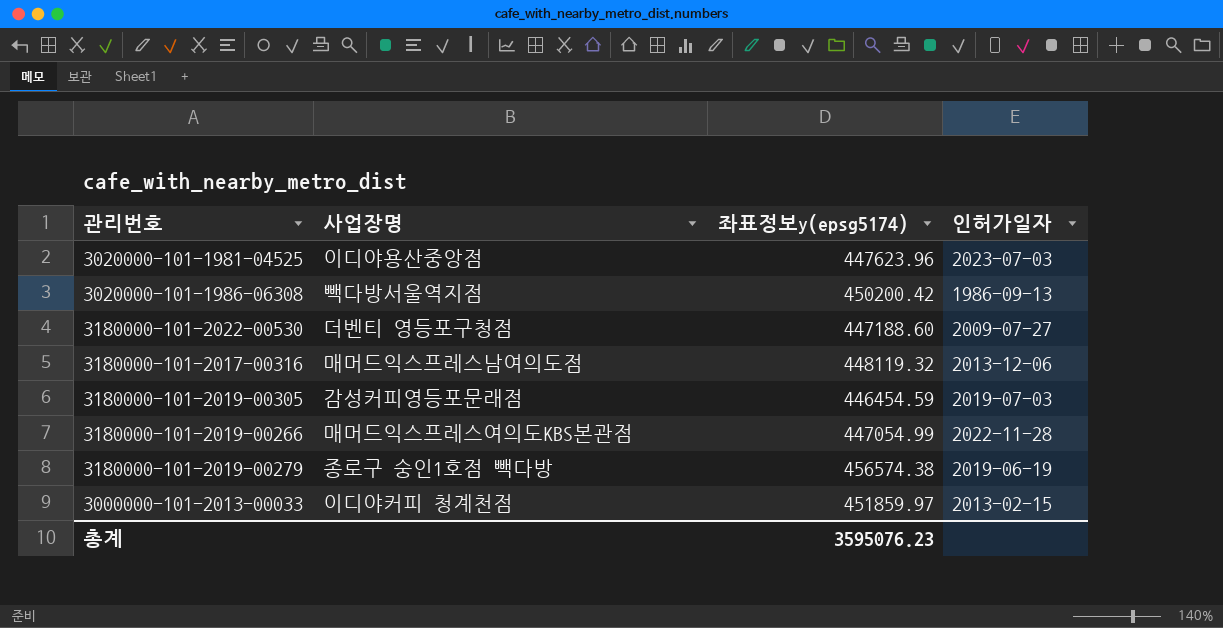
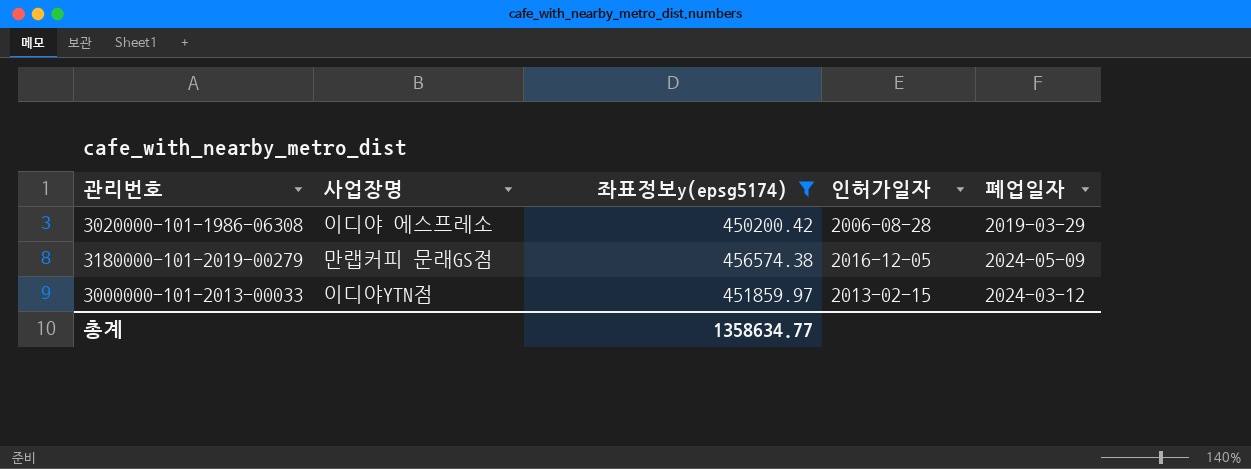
filter: none -> 좌표정보y(epsg5174) >= 450200.42
column 폐업일자 | position: none -> 5
3020000-101-1986-06308 | 사업장명: 빽다방서울역지점 -> 이디야 에스프레소
3020000-101-1986-06308 | 인허가일자: 1986-09-13 -> 2006-08-28
3180000-101-2019-00279 | 사업장명: 종로구 숭인1호점 빽다방 -> 만랩커피 문래GS점
3180000-101-2019-00279 | 인허가일자: 2019-06-19 -> 2016-12-05
3000000-101-2013-00033 | 사업장명: 이디야커피 청계천점 -> 이디야YTN점
총계 | 좌표정보y(epsg5174): 3595076.23 -> 1358634.77

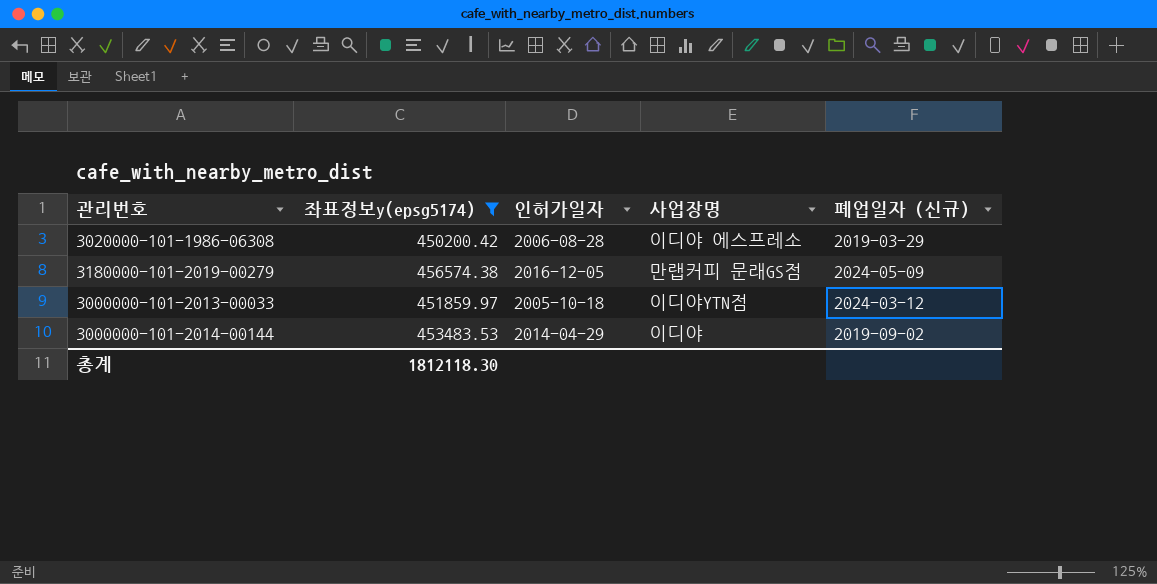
column 사업장명 | position: 2 -> 4
column name: 폐업일자 -> 폐업일자 (신규)
3000000-101-2013-00033 | 인허가일자: 2013-02-15 -> 2005-10-18
row 3000000-101-2014-00144: none -> 453483.53 | 2014-04-29 | 이디야 | 2019-09-02
총계 | 좌표정보y(epsg5174): 1358634.77 -> 1812118.30

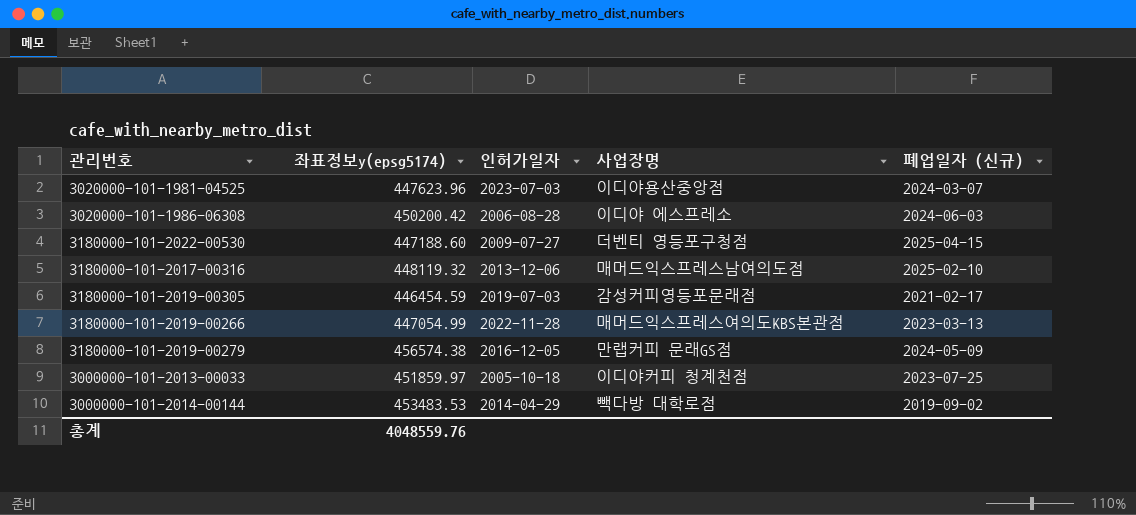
filter: 좌표정보y(epsg5174) >= 450200.42 -> none
3020000-101-1986-06308 | 폐업일자 (신규): 2019-03-29 -> 2024-06-03
3000000-101-2013-00033 | 사업장명: 이디야YTN점 -> 이디야커피 청계천점
3000000-101-2013-00033 | 폐업일자 (신규): 2024-03-12 -> 2023-07-25
3000000-101-2014-00144 | 사업장명: 이디야 -> 빽다방 대학로점
총계 | 좌표정보y(epsg5174): 1812118.30 -> 4048559.76

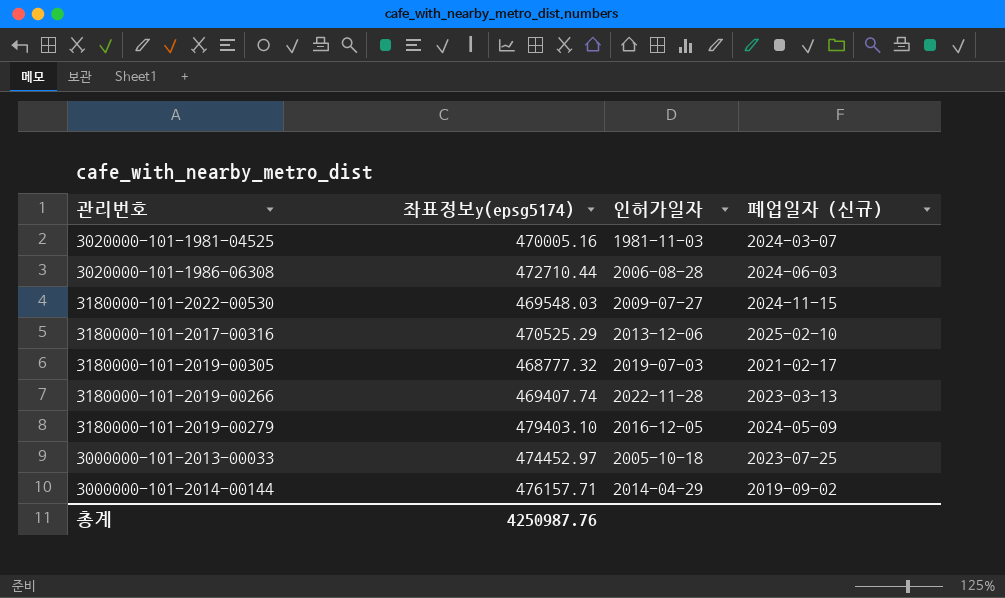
column 사업장명 | position: 4 -> none
3020000-101-1981-04525 | 좌표정보y(epsg5174): 447623.96 -> 470005.16
3020000-101-1981-04525 | 인허가일자: 2023-07-03 -> 1981-11-03
3020000-101-1986-06308 | 좌표정보y(epsg5174): 450200.42 -> 472710.44
3180000-101-2022-00530 | 좌표정보y(epsg5174): 447188.60 -> 469548.03
3180000-101-2022-00530 | 폐업일자 (신규): 2025-04-15 -> 2024-11-15
3180000-101-2017-00316 | 좌표정보y(epsg5174): 448119.32 -> 470525.29
3180000-101-2019-00305 | 좌표정보y(epsg5174): 446454.59 -> 468777.32
3180000-101-2019-00266 | 좌표정보y(epsg5174): 447054.99 -> 469407.74
3180000-101-2019-00279 | 좌표정보y(epsg5174): 456574.38 -> 479403.10
3000000-101-2013-00033 | 좌표정보y(epsg5174): 451859.97 -> 474452.97
3000000-101-2014-00144 | 좌표정보y(epsg5174): 453483.53 -> 476157.71
총계 | 좌표정보y(epsg5174): 4048559.76 -> 4250987.76

